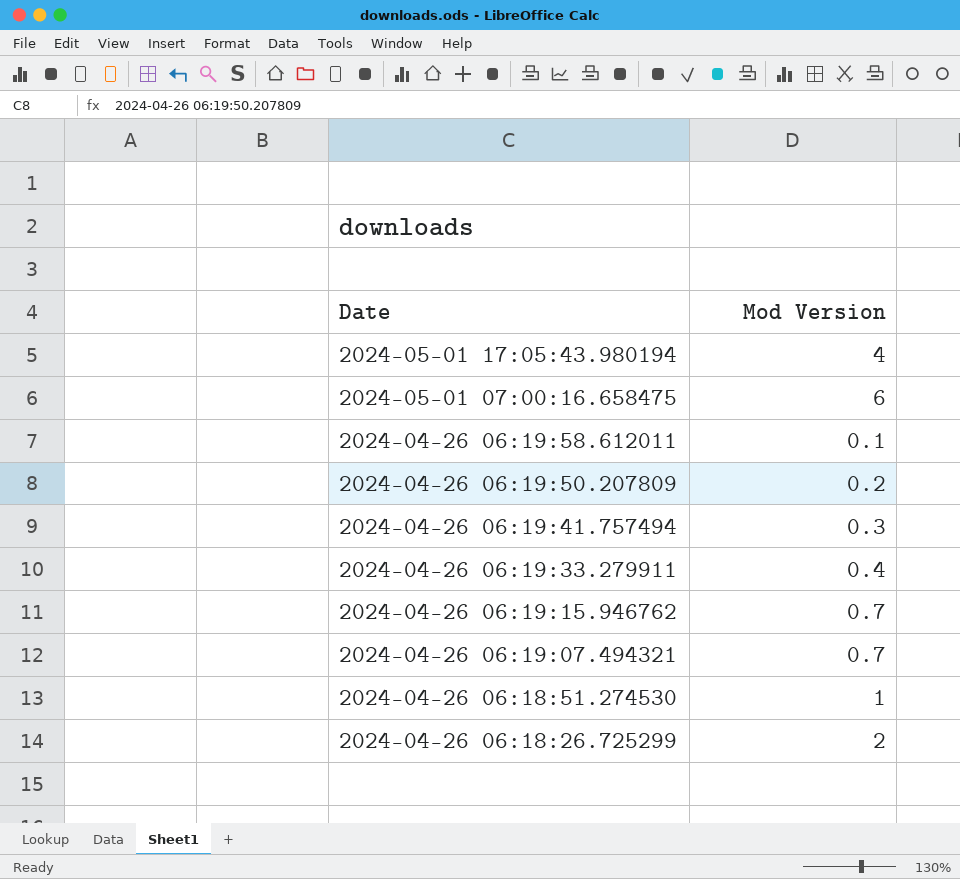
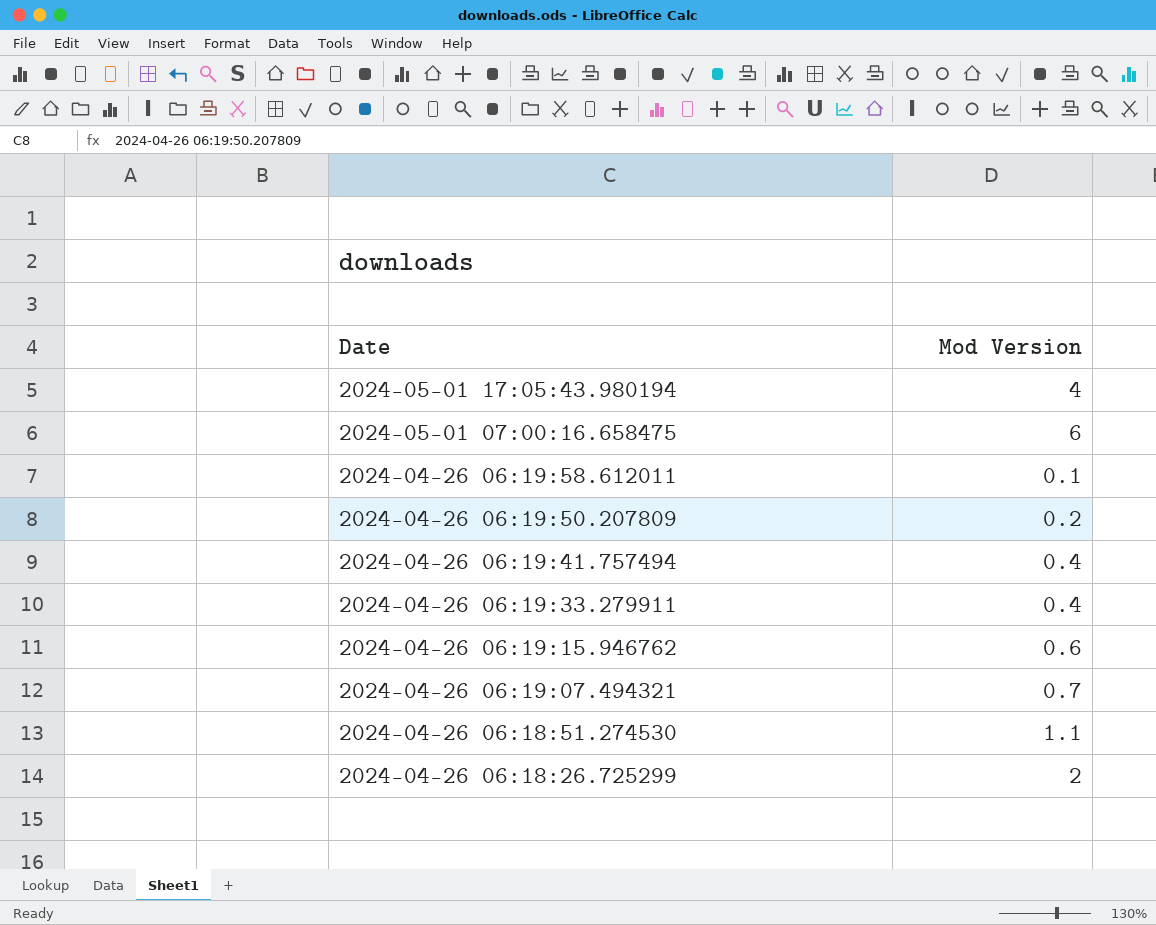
2024-04-26 06:19:41.757494 | Mod Version: 0.3 -> 0.4
2024-04-26 06:19:15.946762 | Mod Version: 0.7 -> 0.6
2024-04-26 06:18:51.274530 | Mod Version: 1 -> 1.1

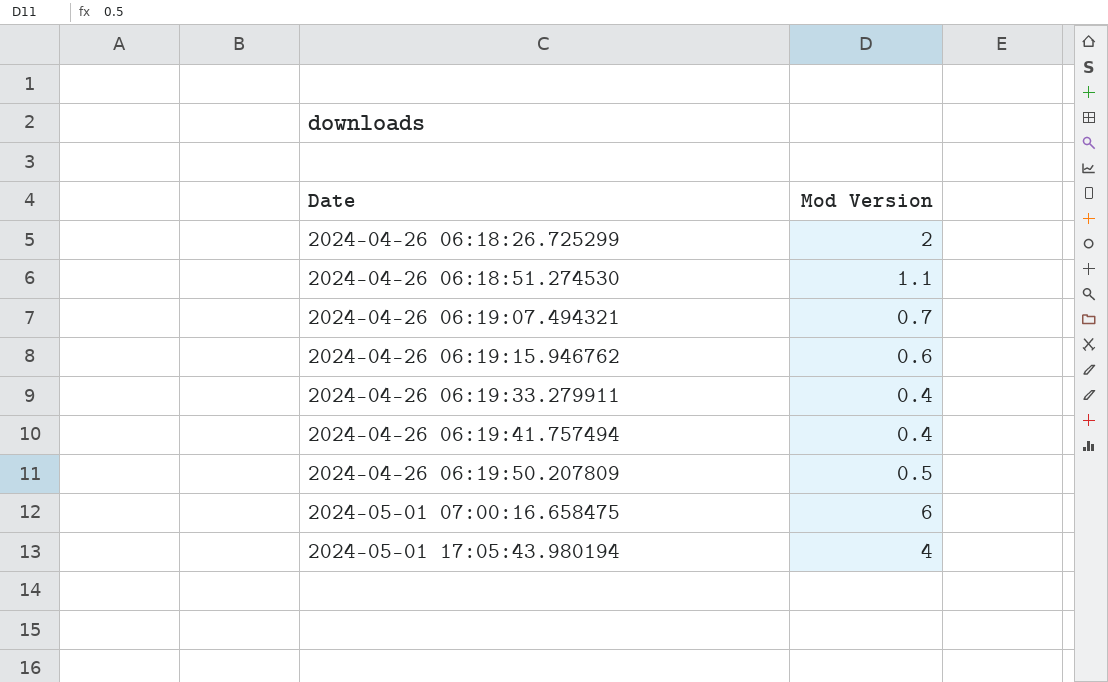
row order: Date descending -> Date ascending
row 2024-04-26 06:19:58.612011: 0.1 -> none
2024-04-26 06:19:50.207809 | Mod Version: 0.2 -> 0.5

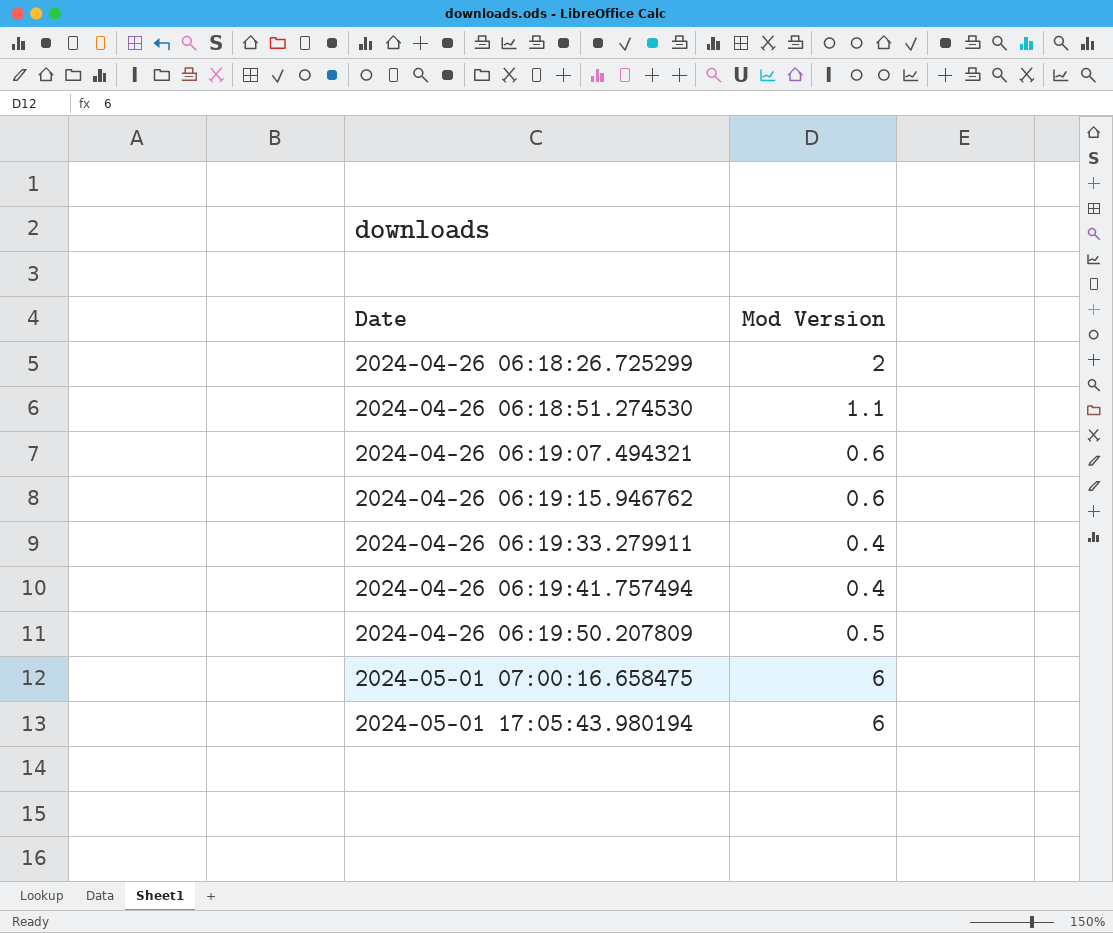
2024-04-26 06:19:07.494321 | Mod Version: 0.7 -> 0.6
2024-05-01 17:05:43.980194 | Mod Version: 4 -> 6

